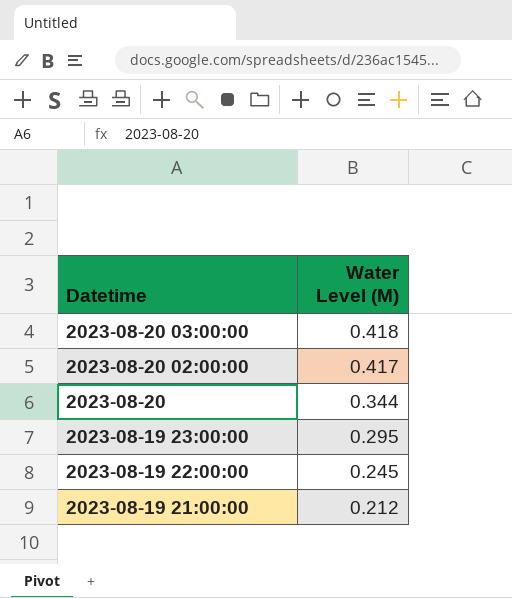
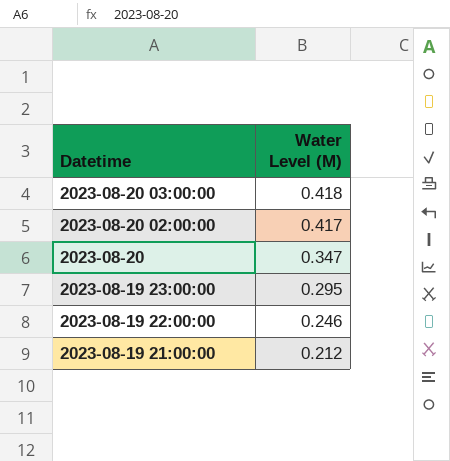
2023-08-20 | Water Level (M): 0.344 -> 0.347
2023-08-19 22:00:00 | Water Level (M): 0.245 -> 0.246

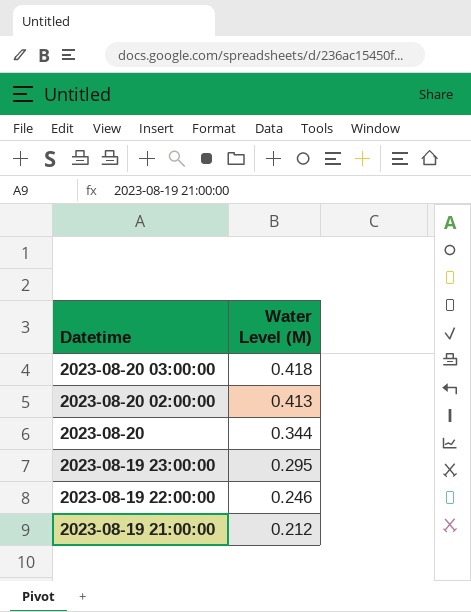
2023-08-20 02:00:00 | Water Level (M): 0.417 -> 0.413
2023-08-20 | Water Level (M): 0.347 -> 0.344

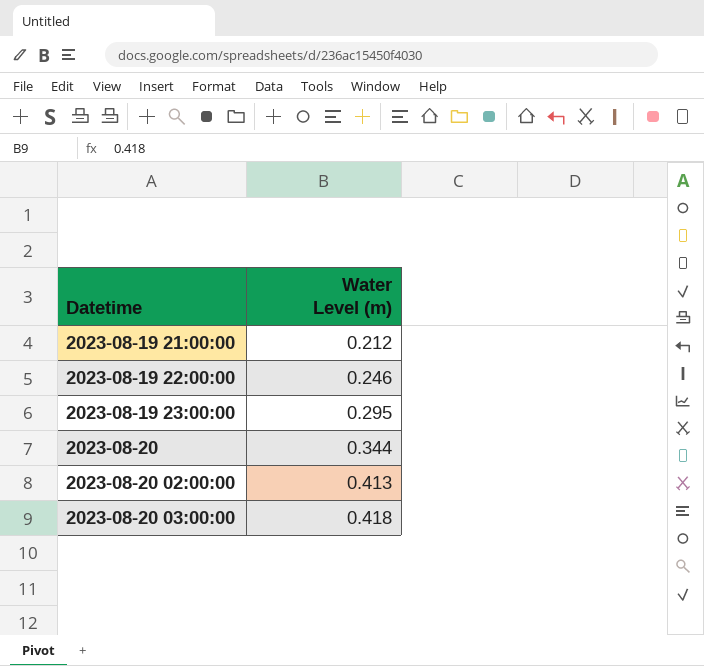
row order: Datetime descending -> Datetime ascending
column name: Water Level (M) -> Water Level (m)

